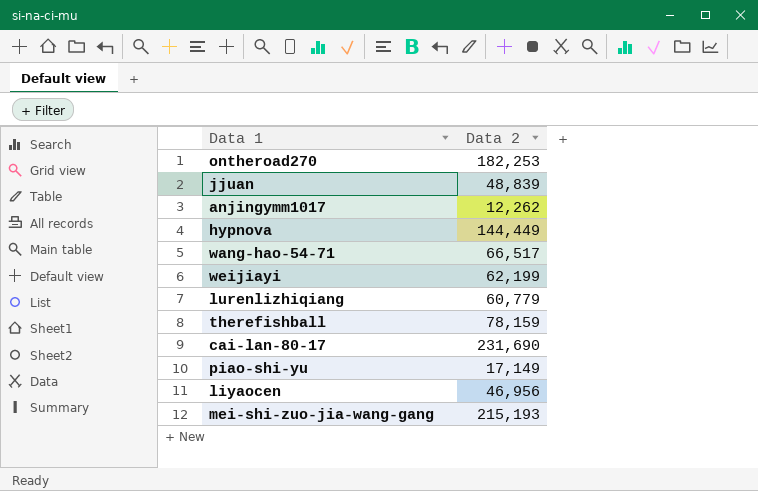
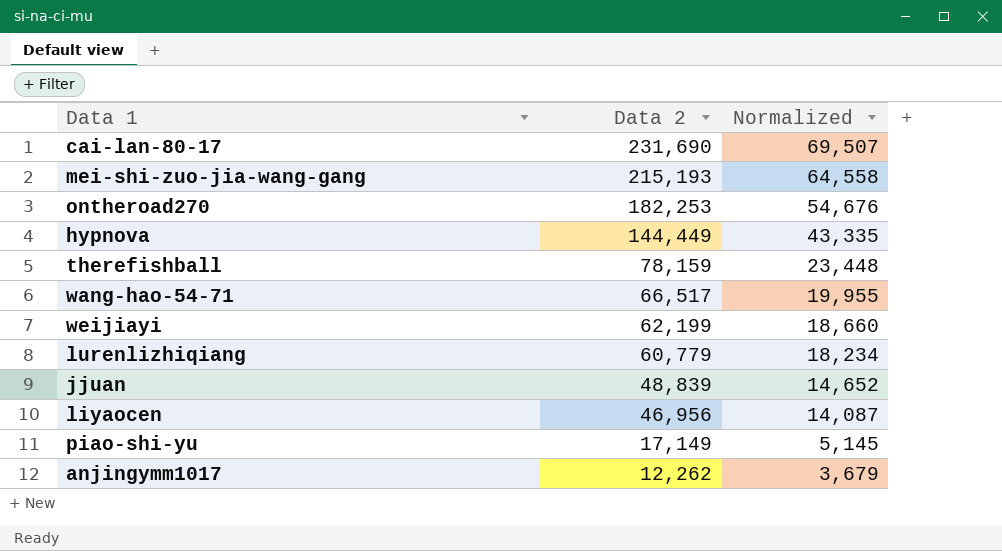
row order: none -> Data 2 descending
column Normalized | formula: none -> [Data 2] * 0.3

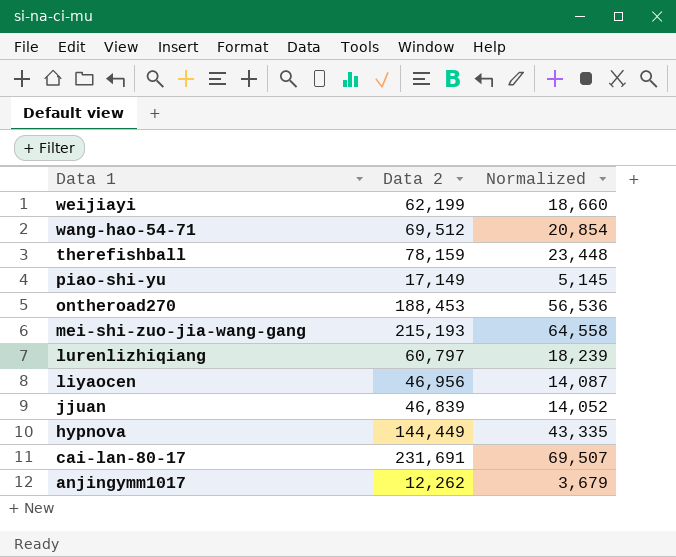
row order: Data 2 descending -> Data 1 descending
wang-hao-54-71 | Data 2: 66,517 -> 69,512
wang-hao-54-71 | Normalized: 19,955 -> 20,854
ontheroad270 | Data 2: 182,253 -> 188,453
ontheroad270 | Normalized: 54,676 -> 56,536
lurenlizhiqiang | Data 2: 60,779 -> 60,797
lurenlizhiqiang | Normalized: 18,234 -> 18,239
jjuan | Data 2: 48,839 -> 46,839
jjuan | Normalized: 14,652 -> 14,052
cai-lan-80-17 | Data 2: 231,690 -> 231,691

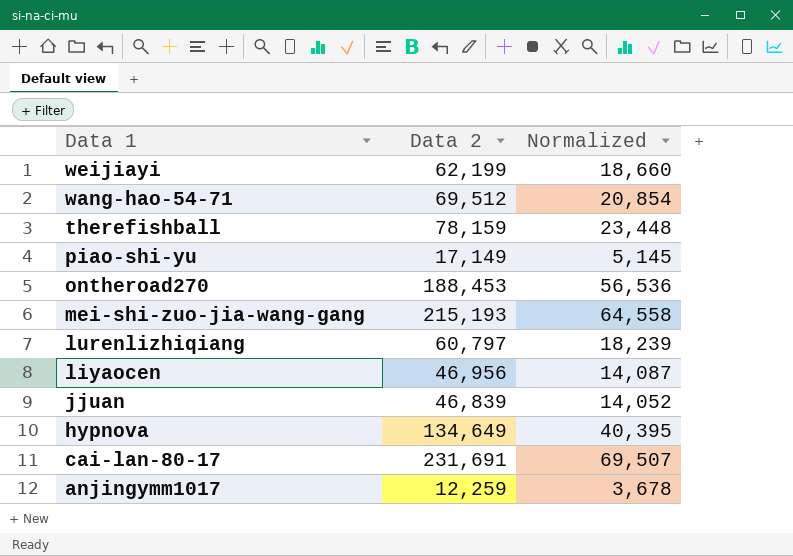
hypnova | Data 2: 144,449 -> 134,649
hypnova | Normalized: 43,335 -> 40,395
anjingymm1017 | Data 2: 12,262 -> 12,259
anjingymm1017 | Normalized: 3,679 -> 3,678

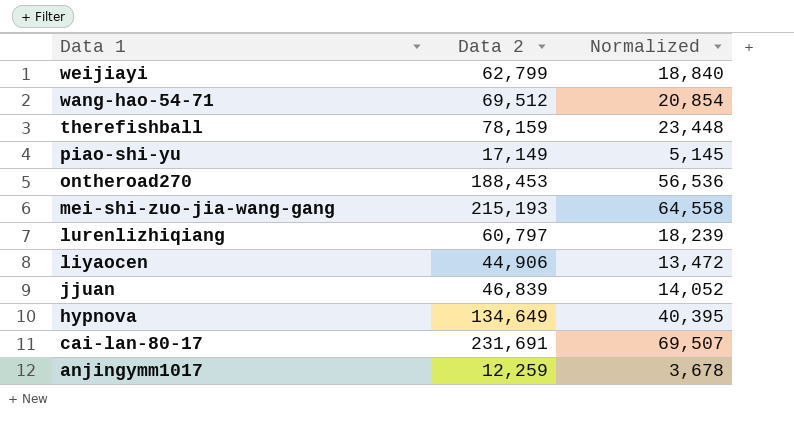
weijiayi | Data 2: 62,199 -> 62,799
weijiayi | Normalized: 18,660 -> 18,840
liyaocen | Data 2: 46,956 -> 44,906
liyaocen | Normalized: 14,087 -> 13,472

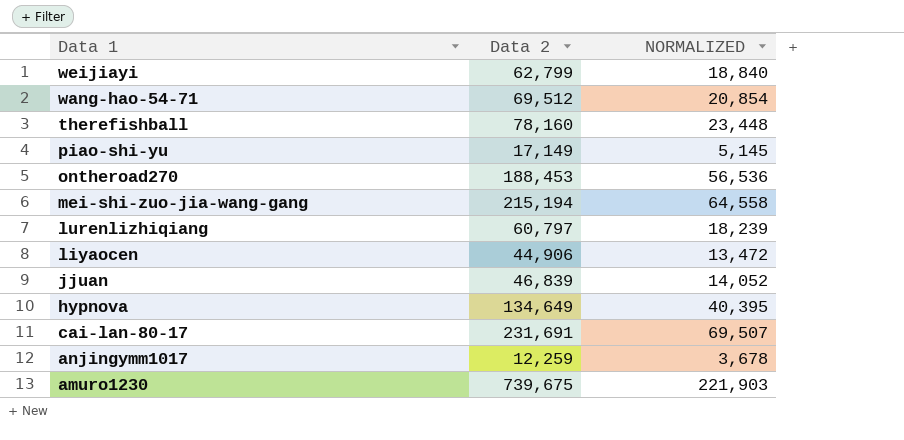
column name: Normalized -> NORMALIZED
therefishball | Data 2: 78,159 -> 78,160
mei-shi-zuo-jia-wang-gang | Data 2: 215,193 -> 215,194
row amuro1230: none -> 739,675 | 221,903

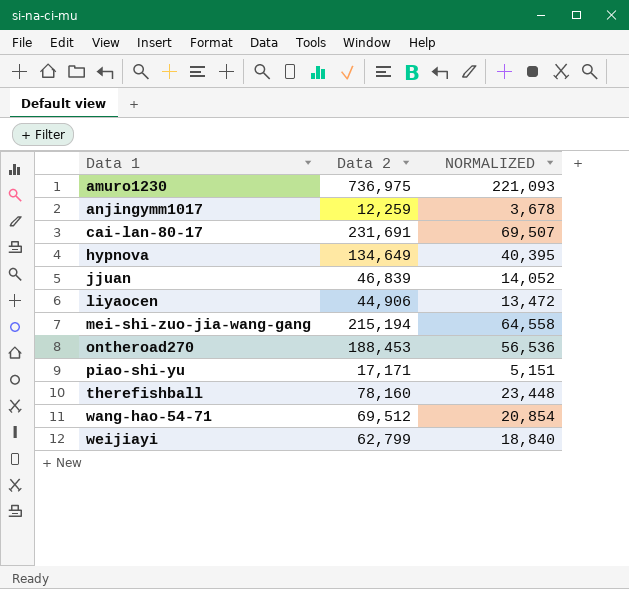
row order: Data 1 descending -> Data 1 ascending
row lurenlizhiqiang: 60,797 | 18,239 -> none
amuro1230 | Data 2: 739,675 -> 736,975
amuro1230 | NORMALIZED: 221,903 -> 221,093
piao-shi-yu | Data 2: 17,149 -> 17,171
piao-shi-yu | NORMALIZED: 5,145 -> 5,151

